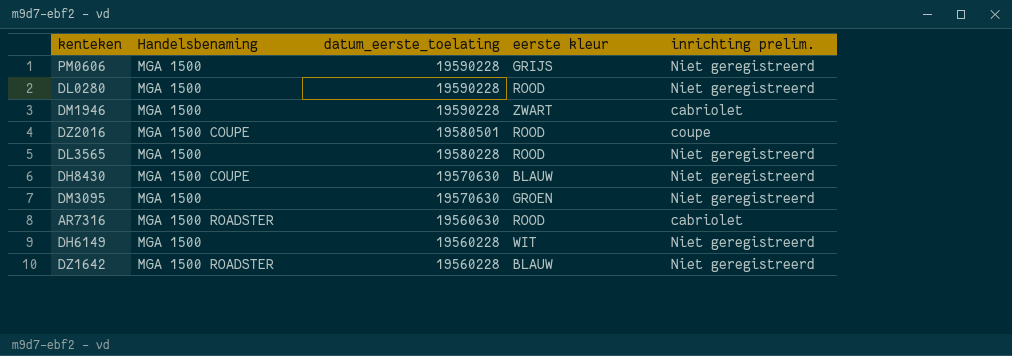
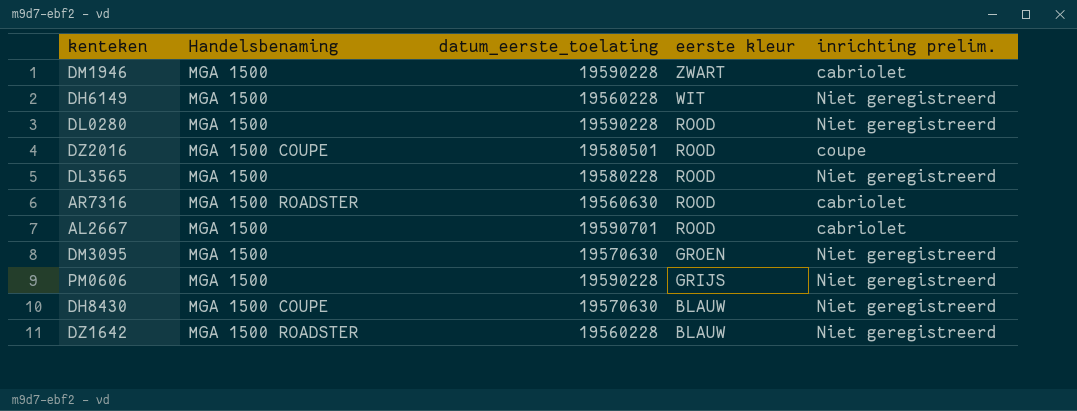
row order: datum_eerste_toelating descending -> eerste kleur descending
row AL2667: none -> MGA 1500 | 19590701 | ROOD | cabriolet

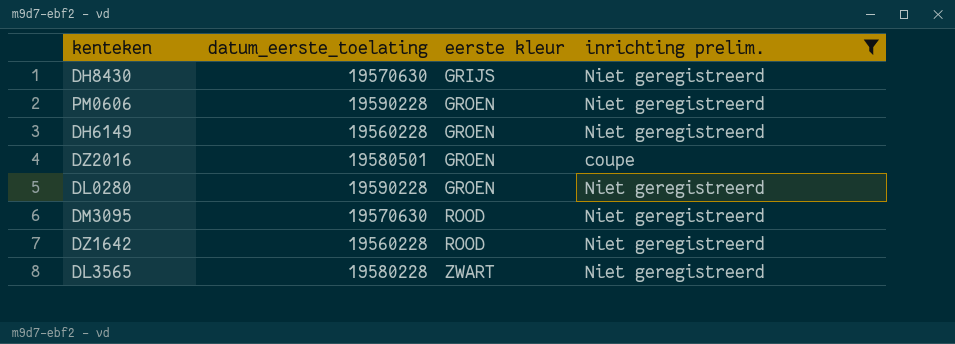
filter: none -> inrichting prelim. != cabriolet
row order: eerste kleur descending -> eerste kleur ascending
column Handelsbenaming | position: 2 -> none
DH8430 | eerste kleur: BLAUW -> GRIJS
PM0606 | eerste kleur: GRIJS -> GROEN
DH6149 | eerste kleur: WIT -> GROEN
DZ2016 | eerste kleur: ROOD -> GROEN
DL0280 | eerste kleur: ROOD -> GROEN
DM3095 | eerste kleur: GROEN -> ROOD
DZ1642 | eerste kleur: BLAUW -> ROOD
DL3565 | eerste kleur: ROOD -> ZWART

